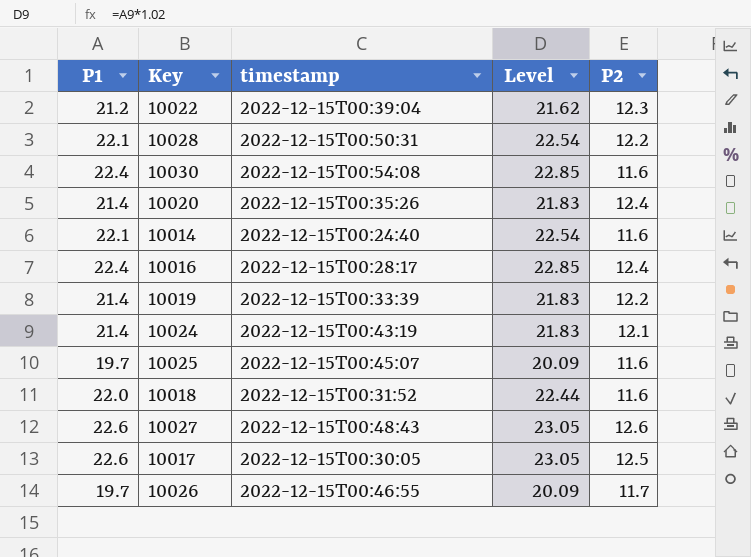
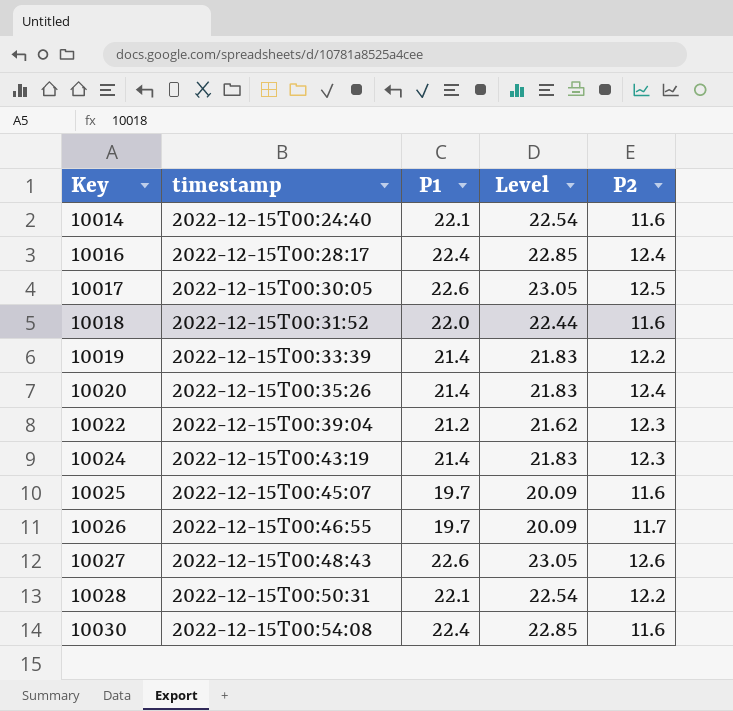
row order: none -> Key ascending
column P1 | position: 1 -> 3
10024 | P2: 12.1 -> 12.3

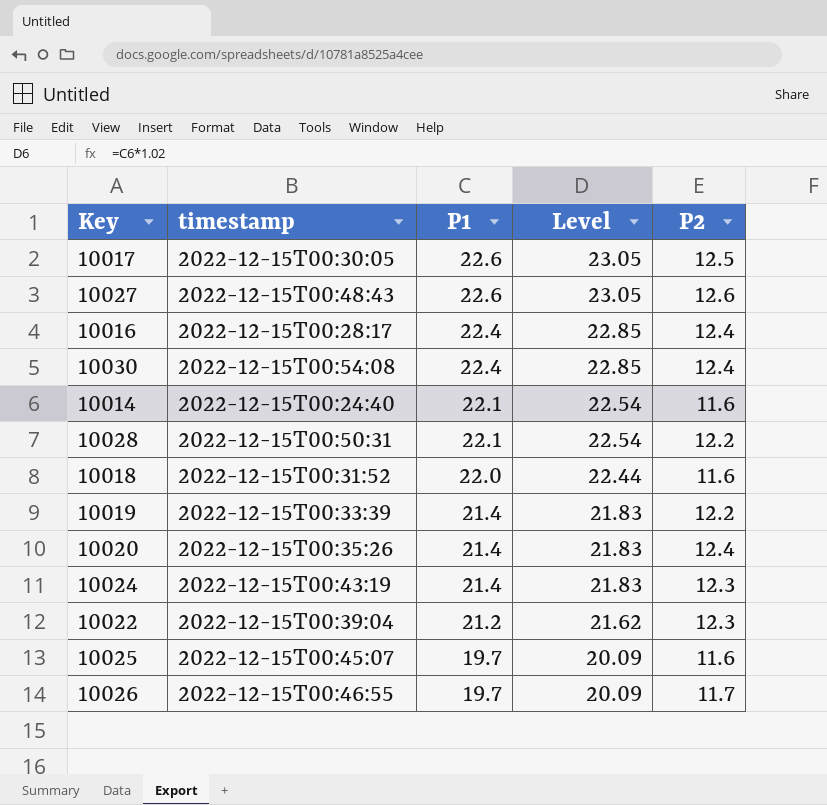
row order: Key ascending -> P1 descending
10030 | P2: 11.6 -> 12.4

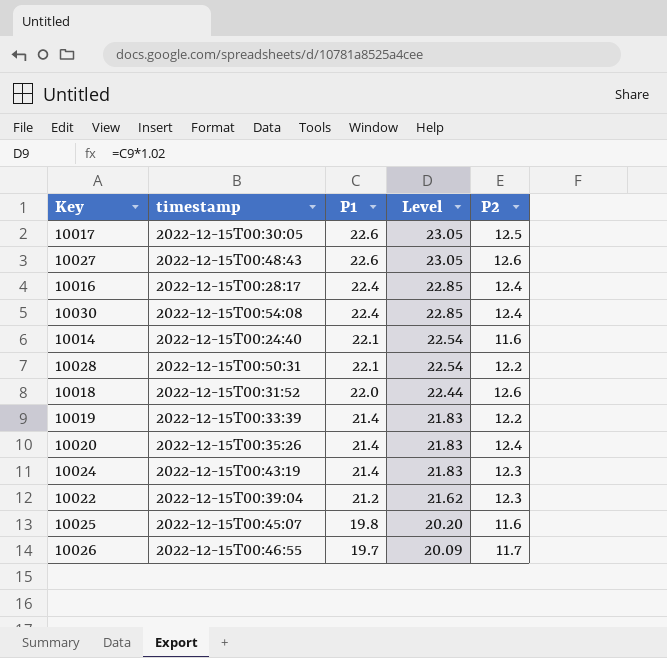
10018 | P2: 11.6 -> 12.6
10025 | P1: 19.7 -> 19.8
10025 | Level: 20.09 -> 20.20

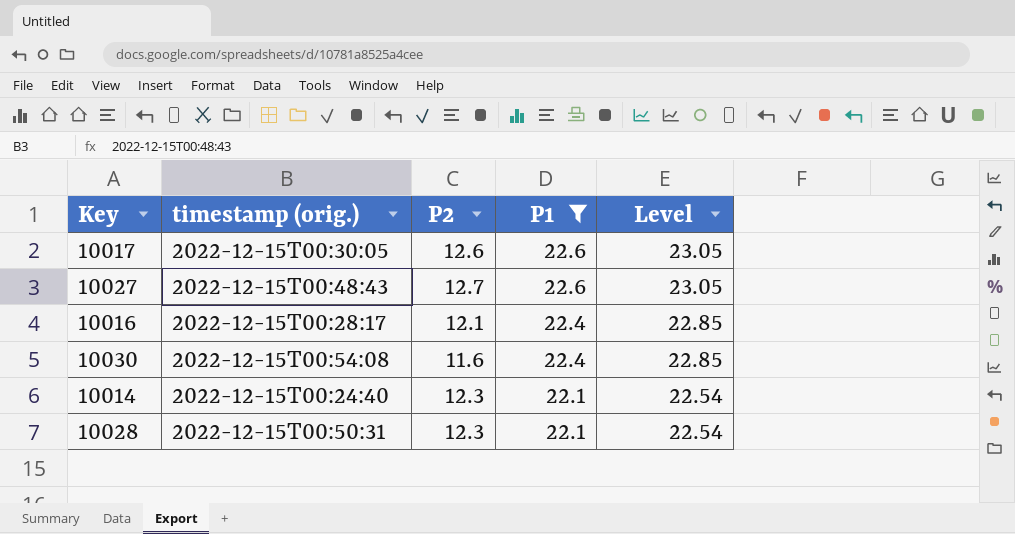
filter: none -> P1 >= 22.1
column name: timestamp -> timestamp (orig.)
column P2 | position: 5 -> 3
10017 | P2: 12.5 -> 12.6
10027 | P2: 12.6 -> 12.7
10016 | P2: 12.4 -> 12.1
10030 | P2: 12.4 -> 11.6
10014 | P2: 11.6 -> 12.3
10028 | P2: 12.2 -> 12.3

